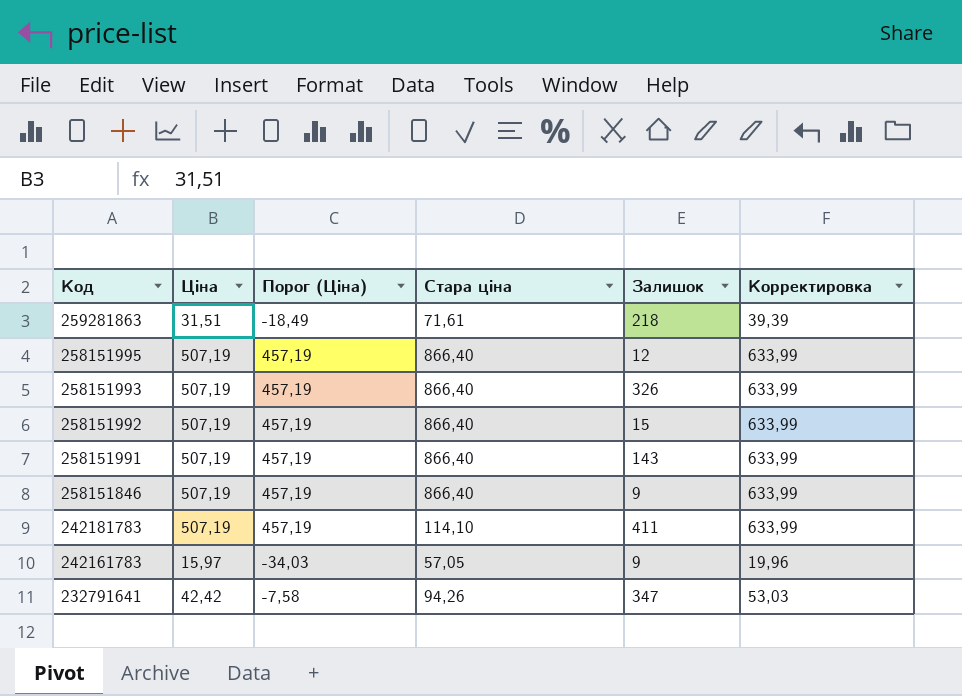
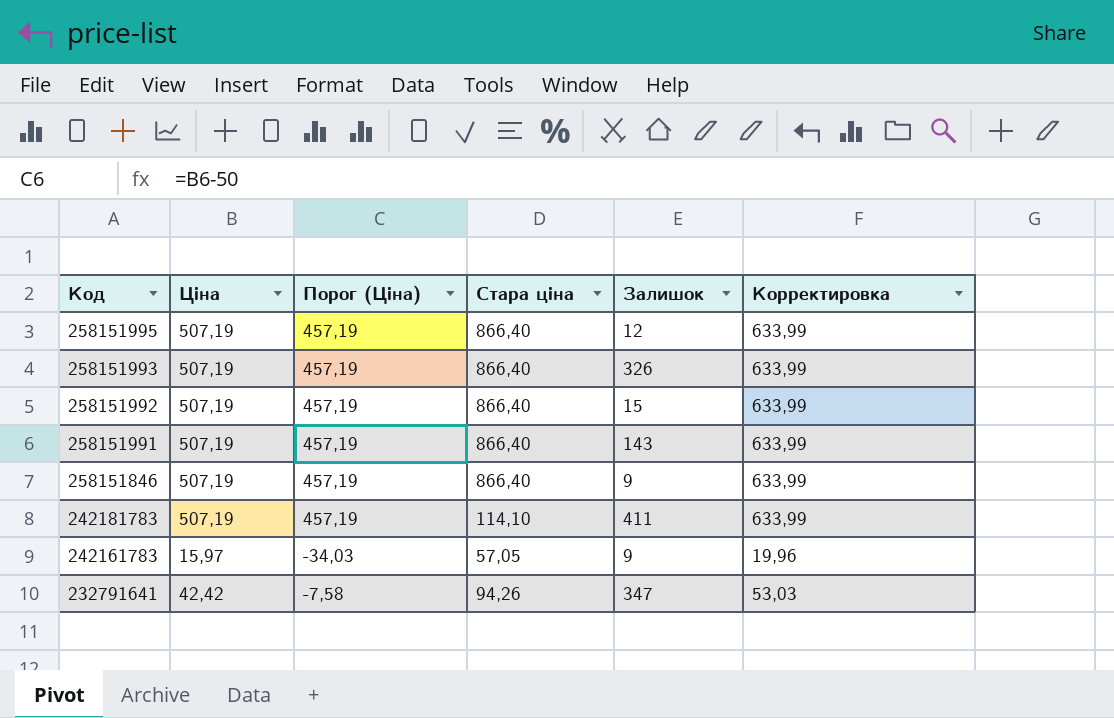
row 259281863: 31,51 | -18,49 | 71,61 | 218 | 39,39 -> none

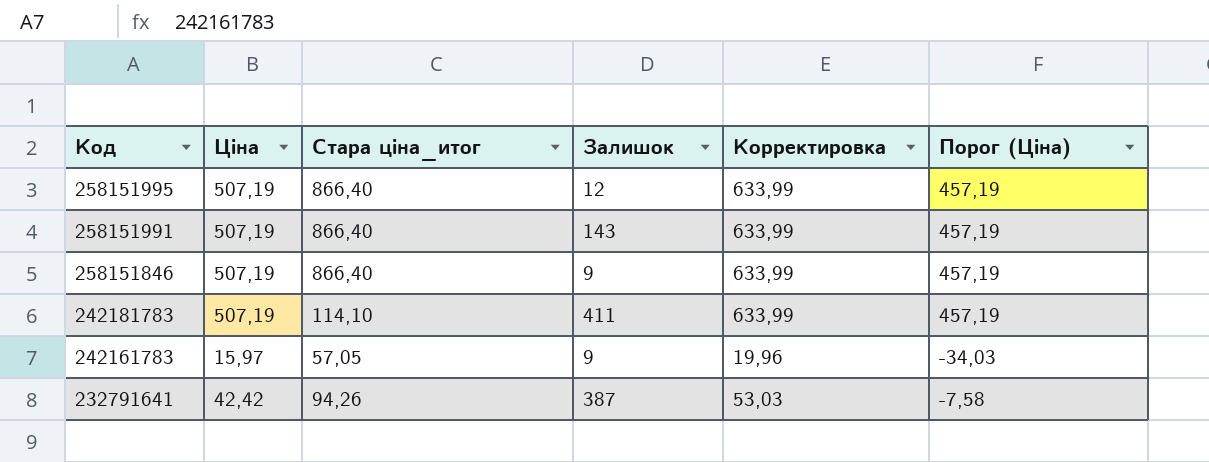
column name: Стара ціна -> Стара ціна_итог
column Порог (Ціна) | position: 3 -> 6
row 258151993: 507,19 | 457,19 | 866,40 | 326 | 633,99 -> none
row 258151992: 507,19 | 457,19 | 866,40 | 15 | 633,99 -> none
232791641 | Залишок: 347 -> 387

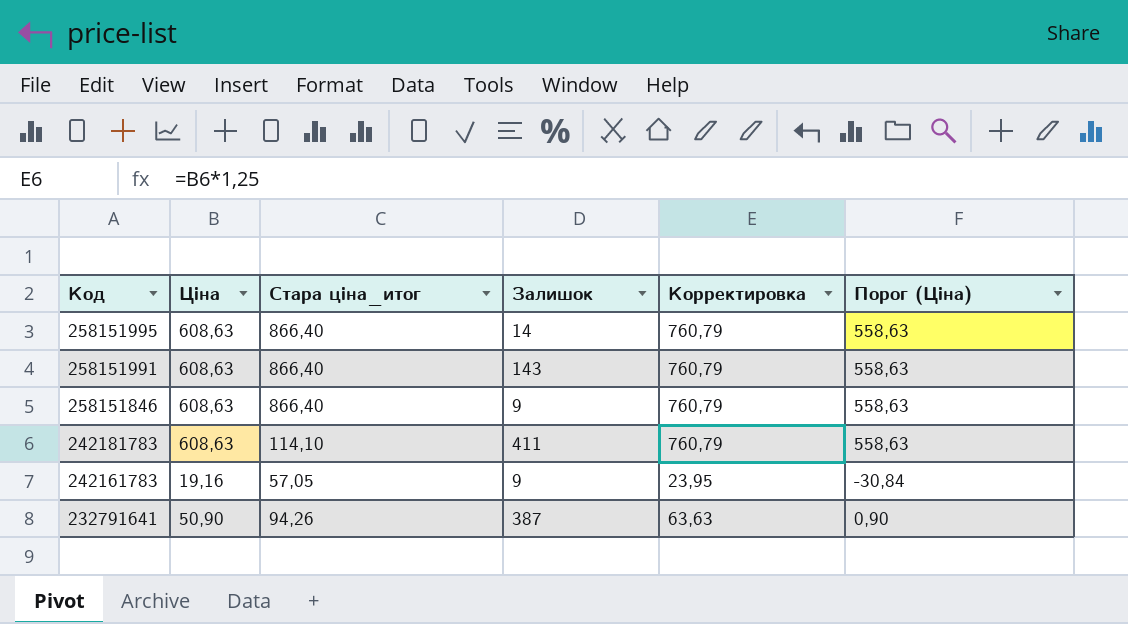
258151995 | Ціна: 507,19 -> 608,63
258151995 | Залишок: 12 -> 14
258151995 | Корректировка: 633,99 -> 760,79
258151995 | Порог (Ціна): 457,19 -> 558,63
258151991 | Ціна: 507,19 -> 608,63
258151991 | Корректировка: 633,99 -> 760,79
258151991 | Порог (Ціна): 457,19 -> 558,63
258151846 | Ціна: 507,19 -> 608,63
258151846 | Корректировка: 633,99 -> 760,79
258151846 | Порог (Ціна): 457,19 -> 558,63
242181783 | Ціна: 507,19 -> 608,63
242181783 | Корректировка: 633,99 -> 760,79
242181783 | Порог (Ціна): 457,19 -> 558,63
242161783 | Ціна: 15,97 -> 19,16
242161783 | Корректировка: 19,96 -> 23,95
242161783 | Порог (Ціна): -34,03 -> -30,84
232791641 | Ціна: 42,42 -> 50,90
232791641 | Корректировка: 53,03 -> 63,63
232791641 | Порог (Ціна): -7,58 -> 0,90

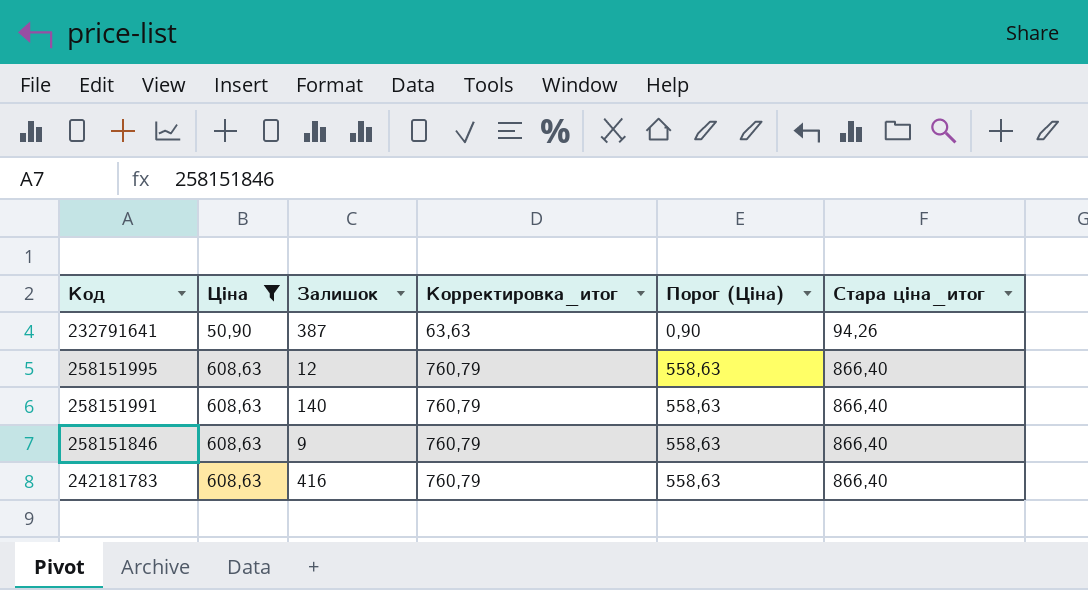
filter: none -> Ціна != 19,16
row order: Код descending -> Ціна ascending
column name: Корректировка -> Корректировка_итог
column Стара ціна_итог | position: 3 -> 6
258151995 | Залишок: 14 -> 12
258151991 | Залишок: 143 -> 140
242181783 | Залишок: 411 -> 416
242181783 | Стара ціна_итог: 114,10 -> 866,40

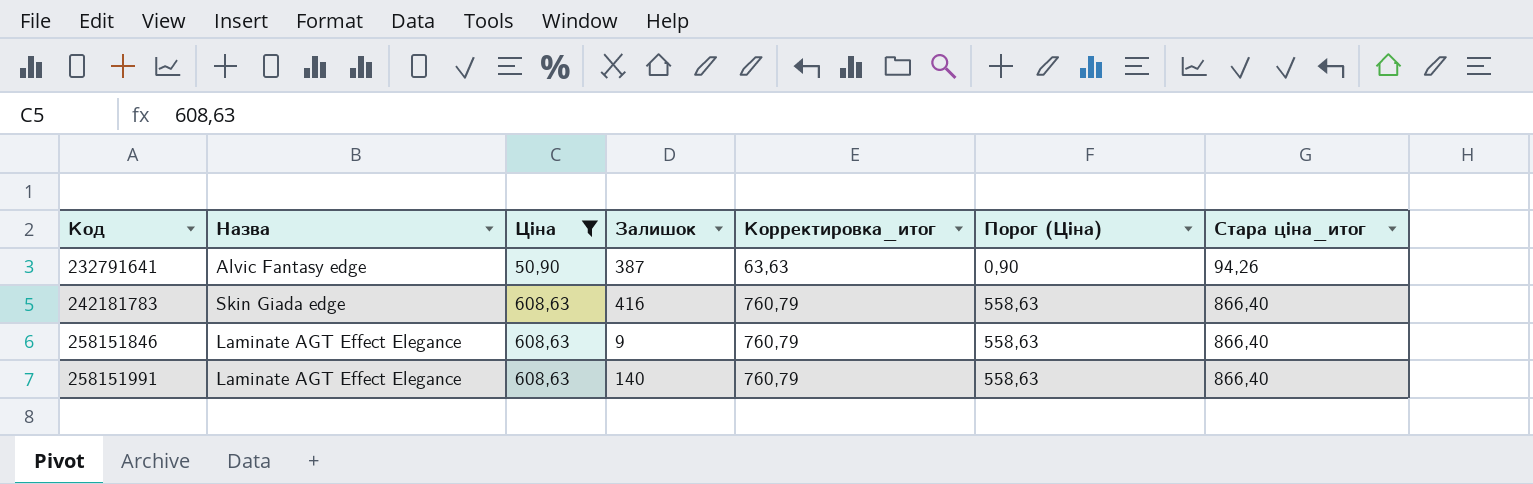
row order: Ціна ascending -> Код ascending
column Назва | position: none -> 2
row 258151995: 608,63 | 12 | 760,79 | 558,63 | 866,40 -> none

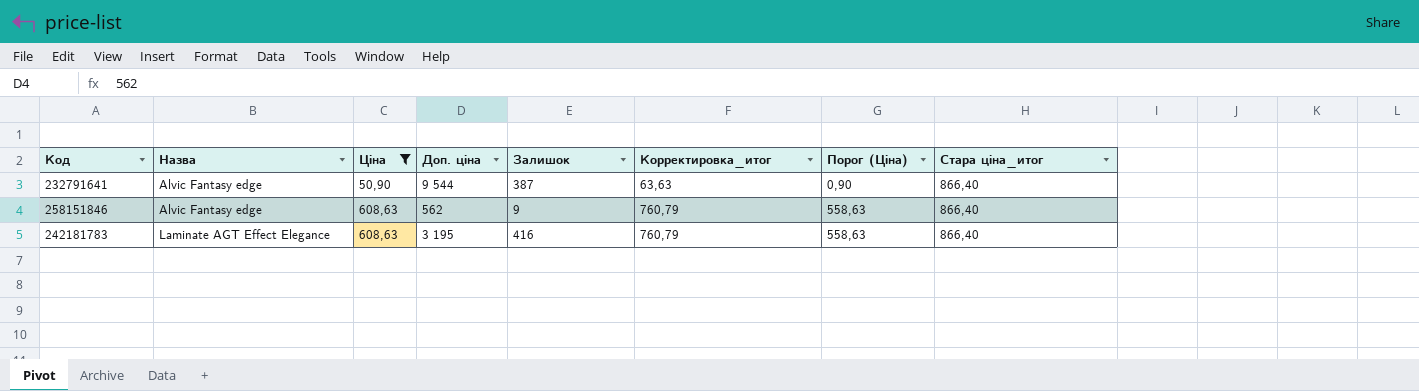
row order: Код ascending -> Назва ascending
column Доп. ціна | position: none -> 4
row 258151991: Laminate AGT Effect Elegance | 608,63 | 140 | 760,79 | 558,63 | 866,40 -> none
232791641 | Стара ціна_итог: 94,26 -> 866,40
258151846 | Назва: Laminate AGT Effect Elegance -> Alvic Fantasy edge
242181783 | Назва: Skin Giada edge -> Laminate AGT Effect Elegance

